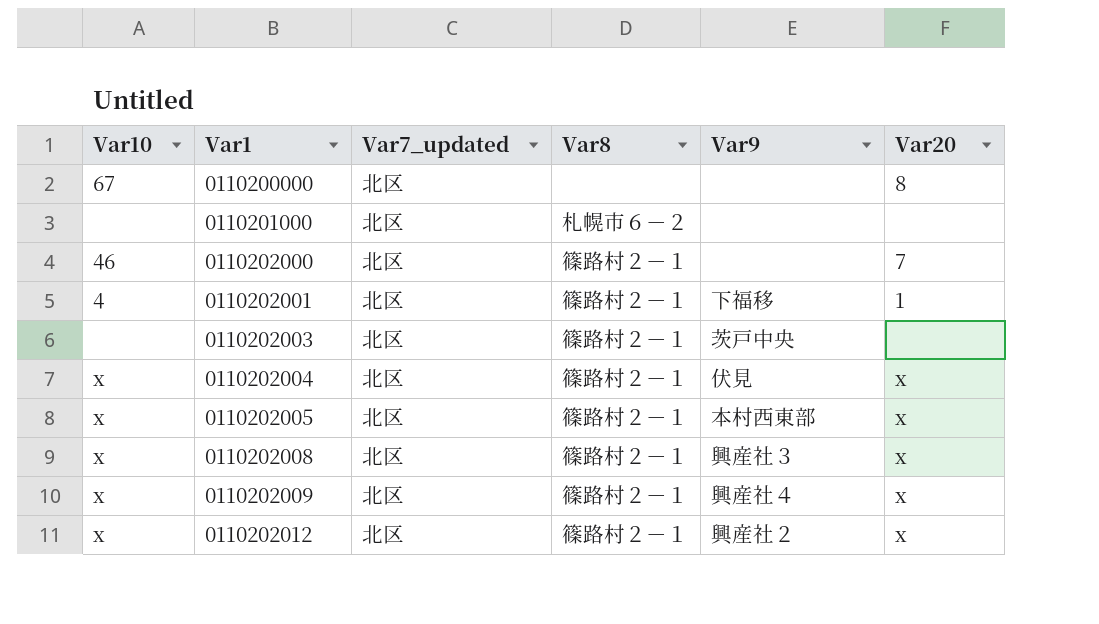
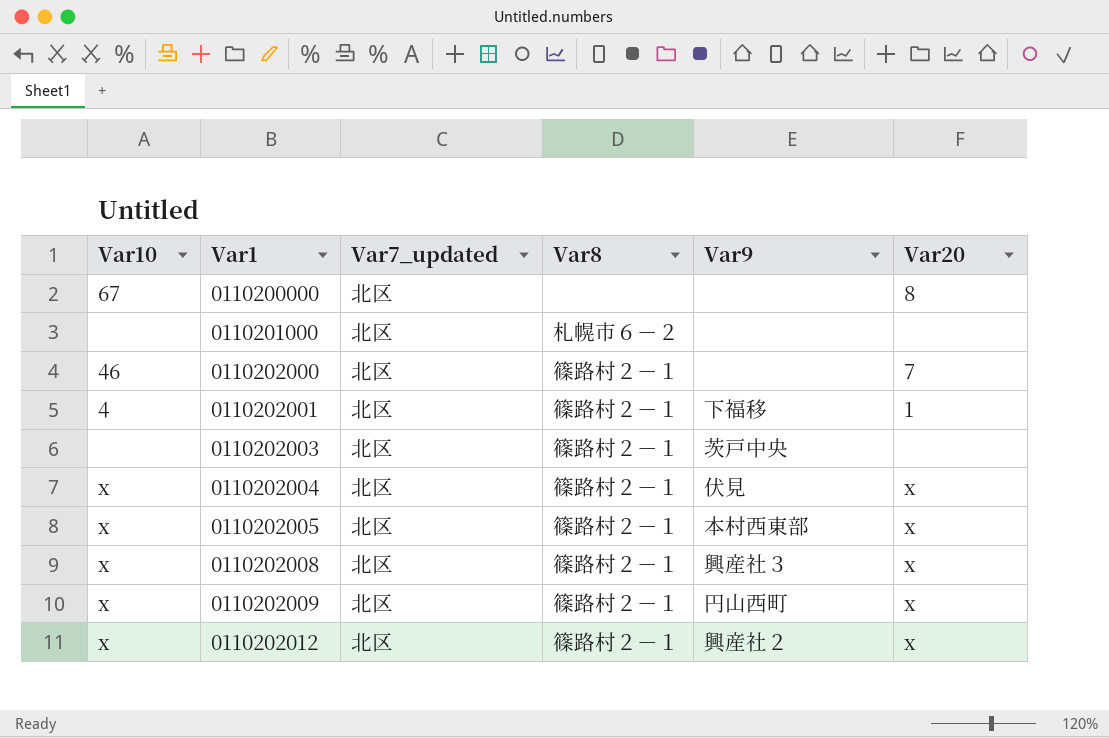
0110202009 | Var9: 興産社４ -> 円山西町

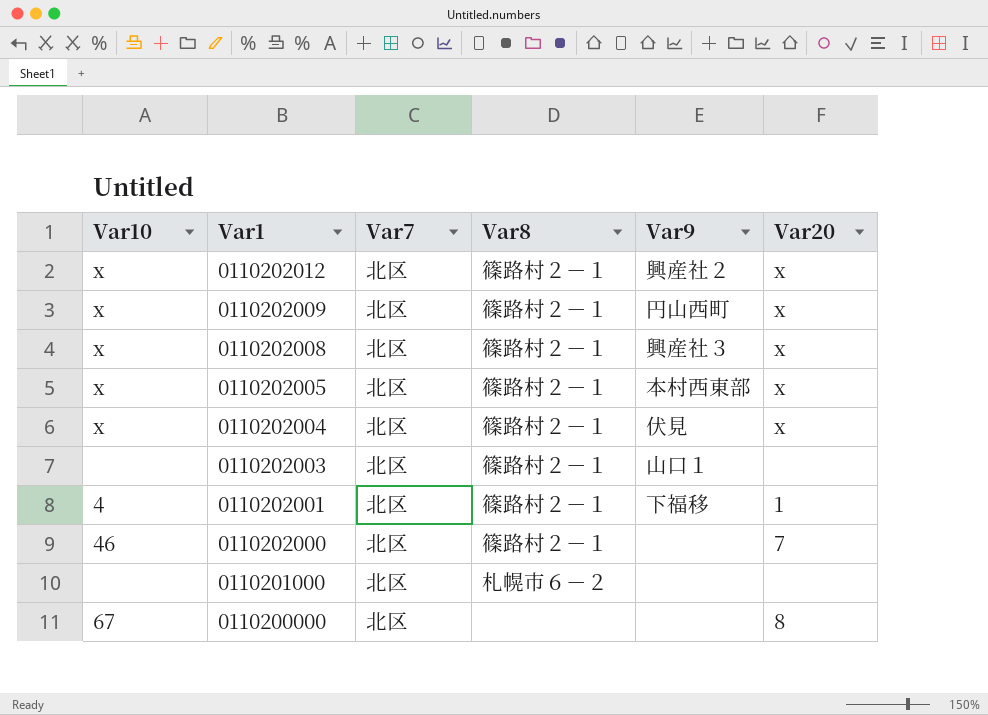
row order: Var1 ascending -> Var1 descending
column name: Var7_updated -> Var7
0110202003 | Var9: 茨戸中央 -> 山口１

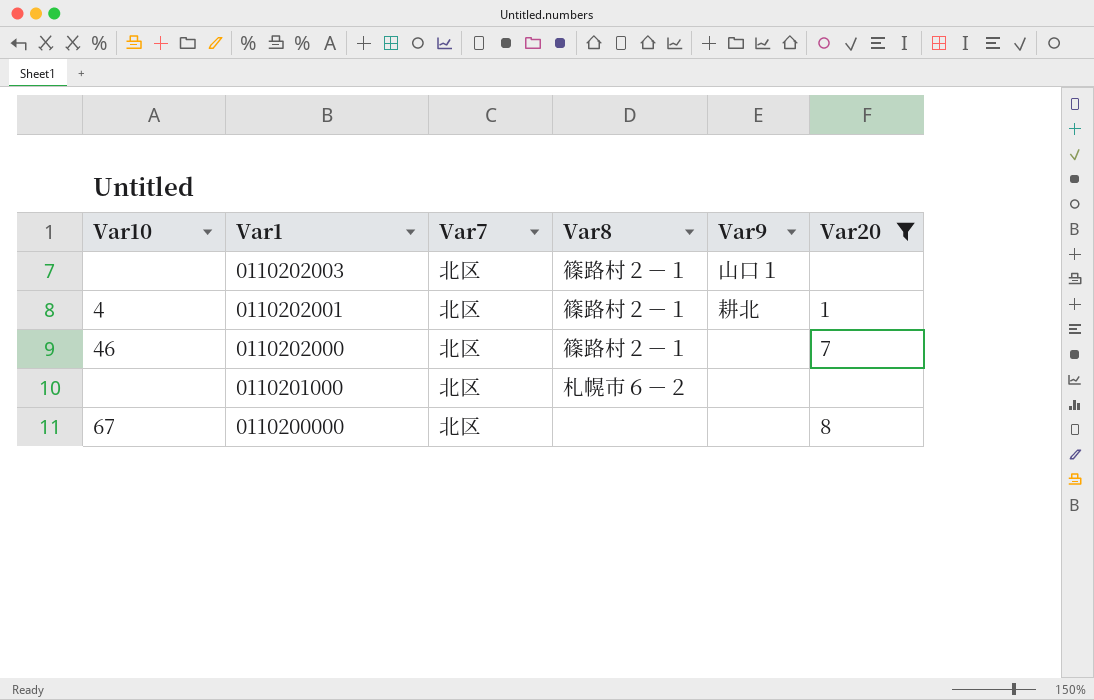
filter: none -> Var20 != x
0110202001 | Var9: 下福移 -> 耕北

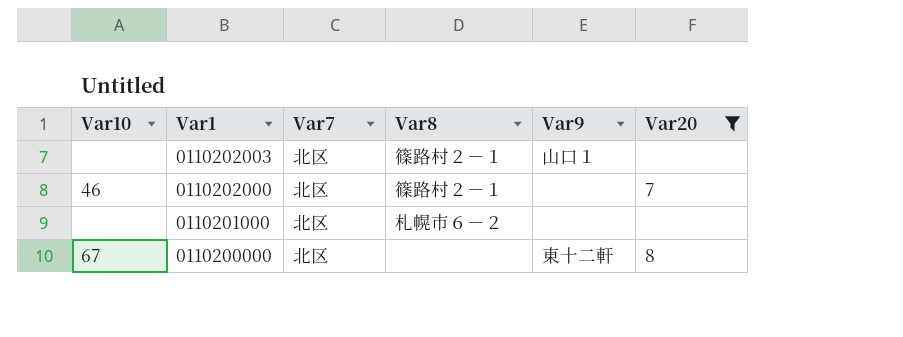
row 0110202001: 4 | 北区 | 篠路村２－１ | 耕北 | 1 -> none
0110200000 | Var9: none -> 東十二軒

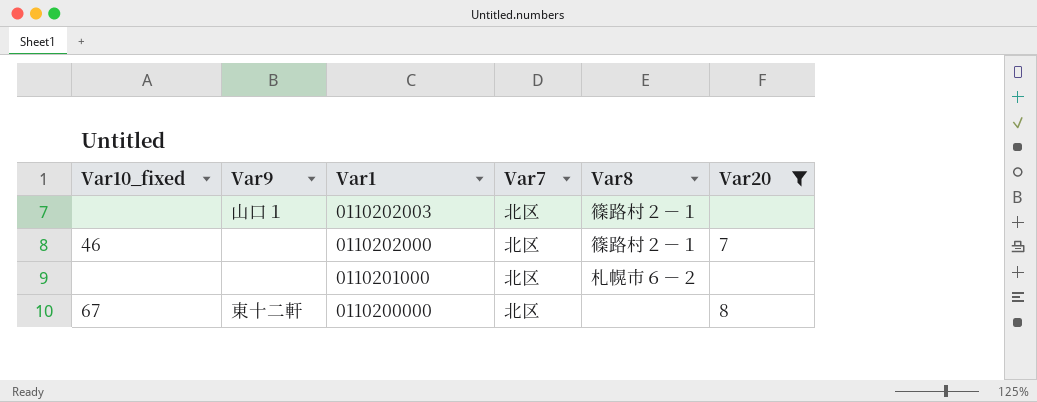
column name: Var10 -> Var10_fixed
column Var9 | position: 5 -> 2

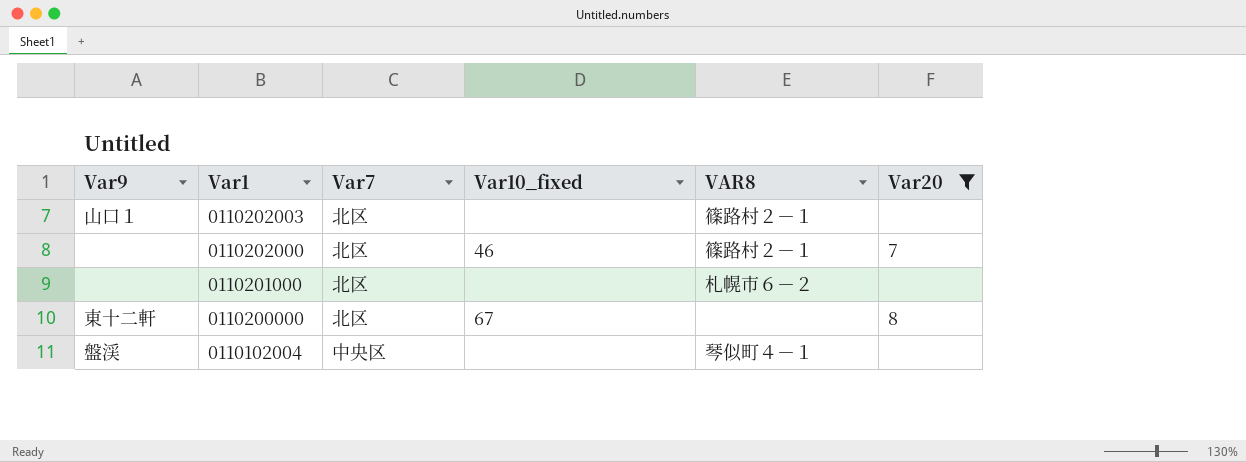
column Var10_fixed | position: 1 -> 4
column name: Var8 -> VAR8
row 0110102004: none -> 盤渓 | 中央区 | none | 琴似町４－１ | none

